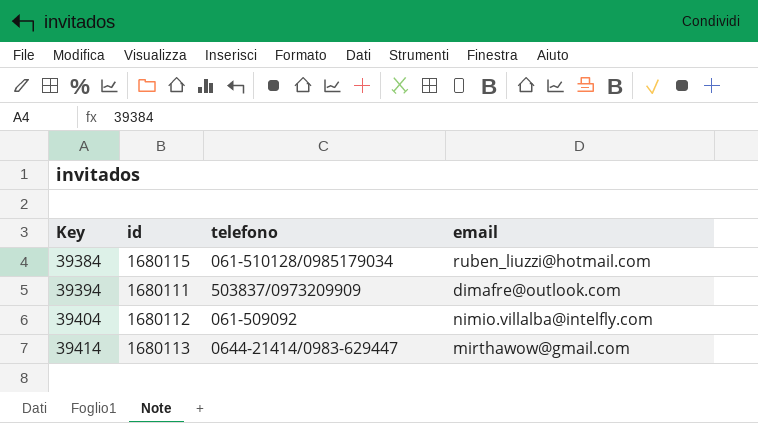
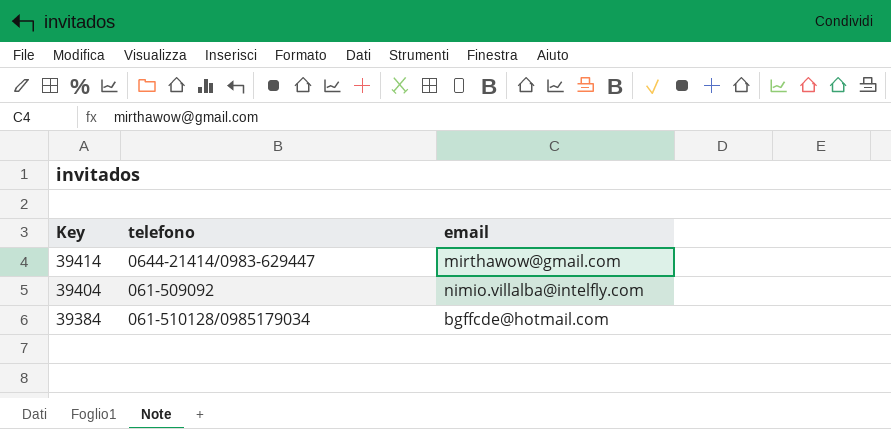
row order: Key ascending -> Key descending
column id | position: 2 -> none
row 39394: 1680111 | 503837/0973209909 | dimafre@outlook.com -> none
39384 | email: ruben_liuzzi@hotmail.com -> bgffcde@hotmail.com

